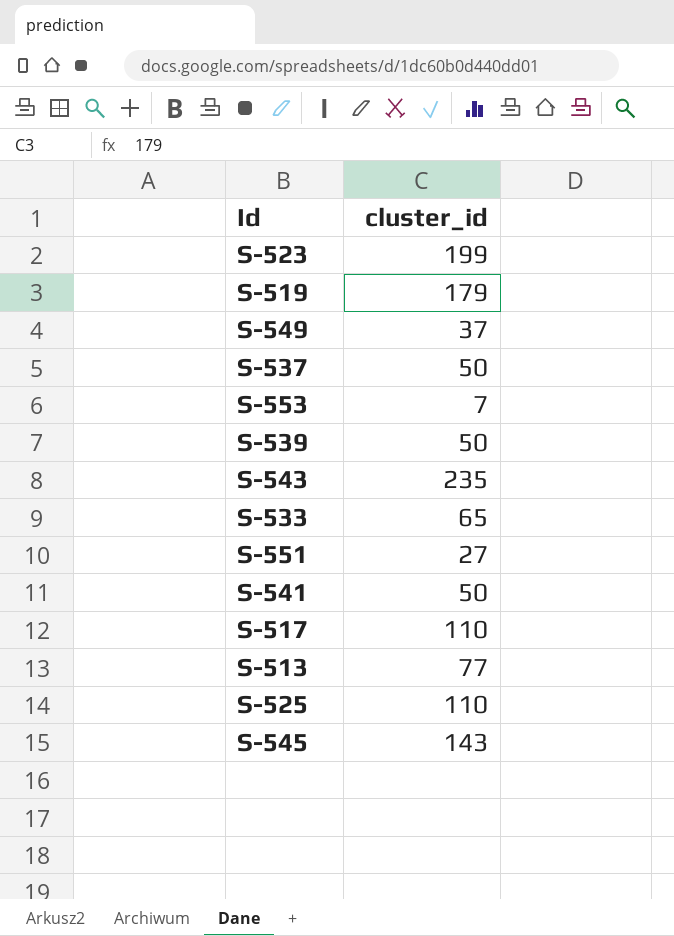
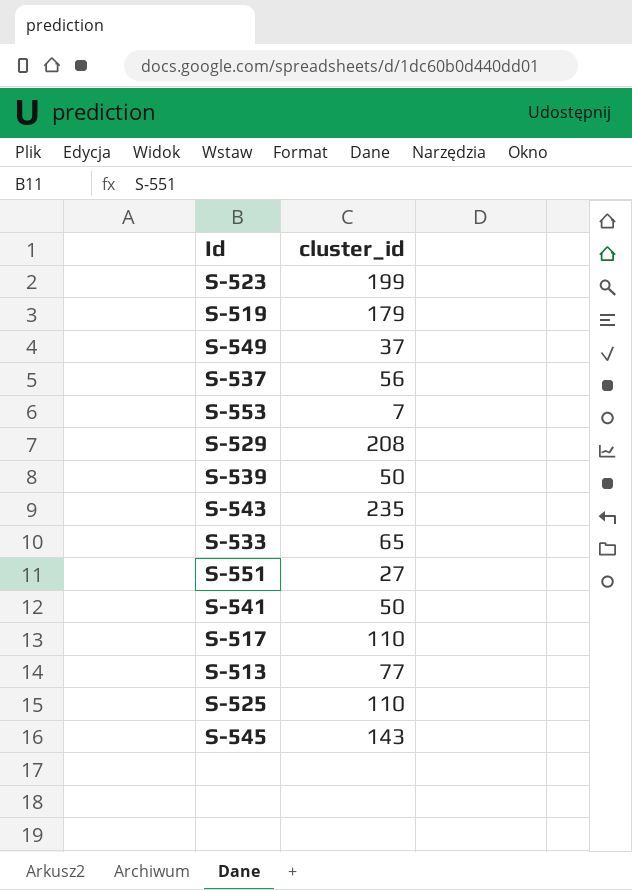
S-537 | cluster_id: 50 -> 56
row S-529: none -> 208

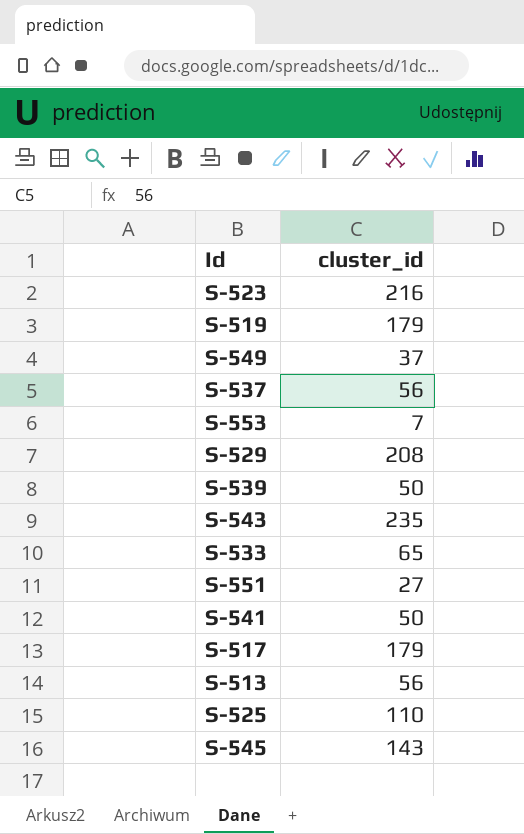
S-523 | cluster_id: 199 -> 216
S-517 | cluster_id: 110 -> 179
S-513 | cluster_id: 77 -> 56

